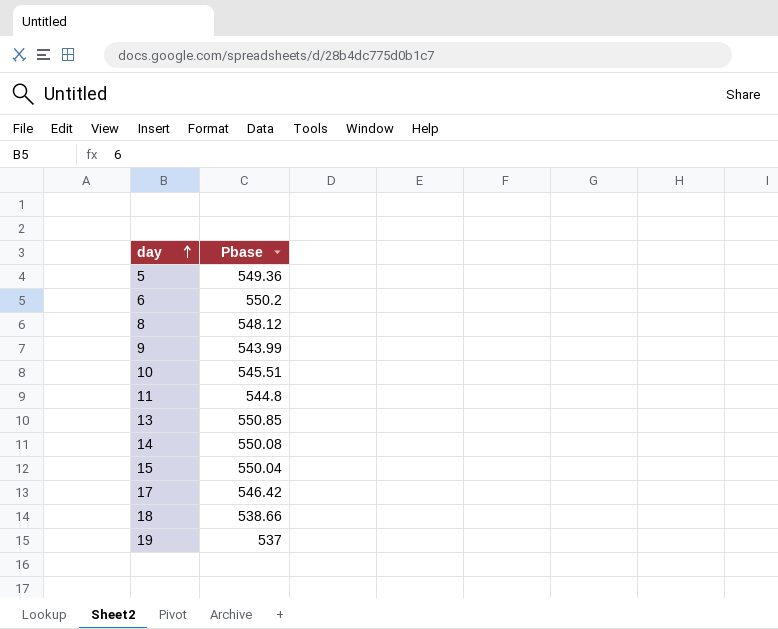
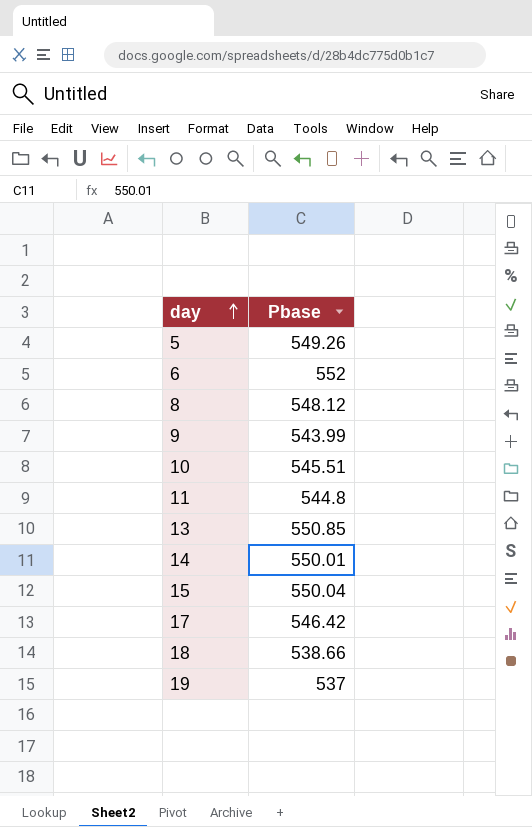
5 | Pbase: 549.36 -> 549.26
6 | Pbase: 550.2 -> 552
14 | Pbase: 550.08 -> 550.01

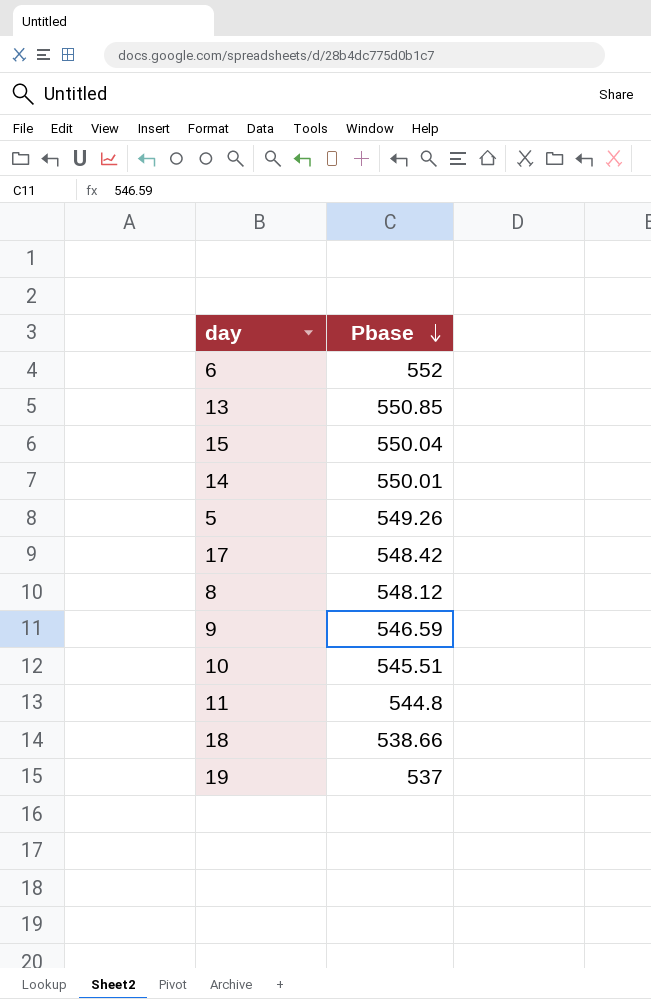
row order: day ascending -> Pbase descending
17 | Pbase: 546.42 -> 548.42
9 | Pbase: 543.99 -> 546.59

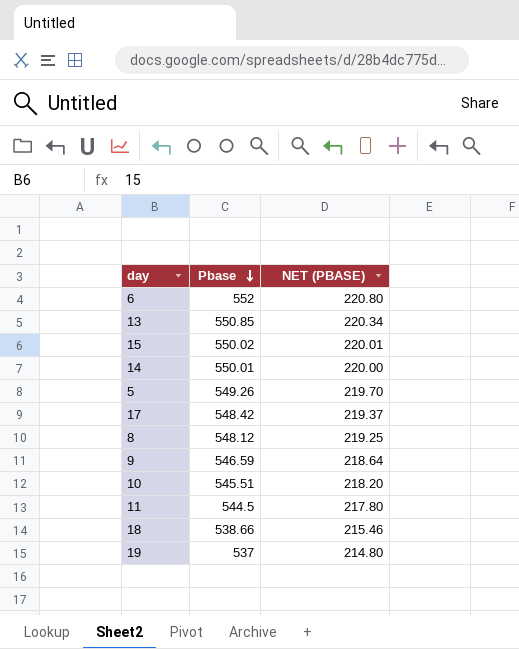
column NET (PBASE) | formula: none -> [Pbase] * 0.4
15 | Pbase: 550.04 -> 550.02
11 | Pbase: 544.8 -> 544.5

